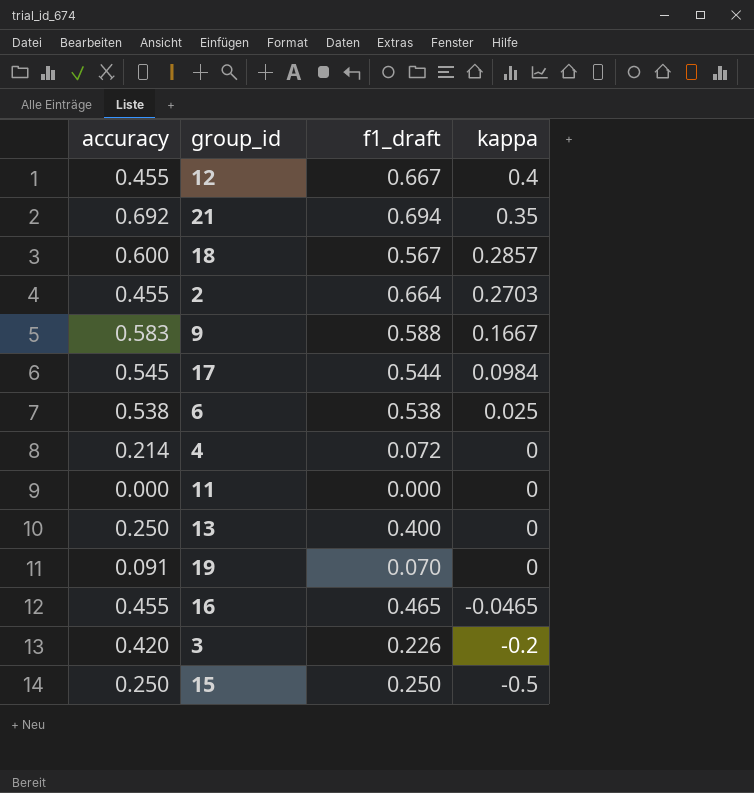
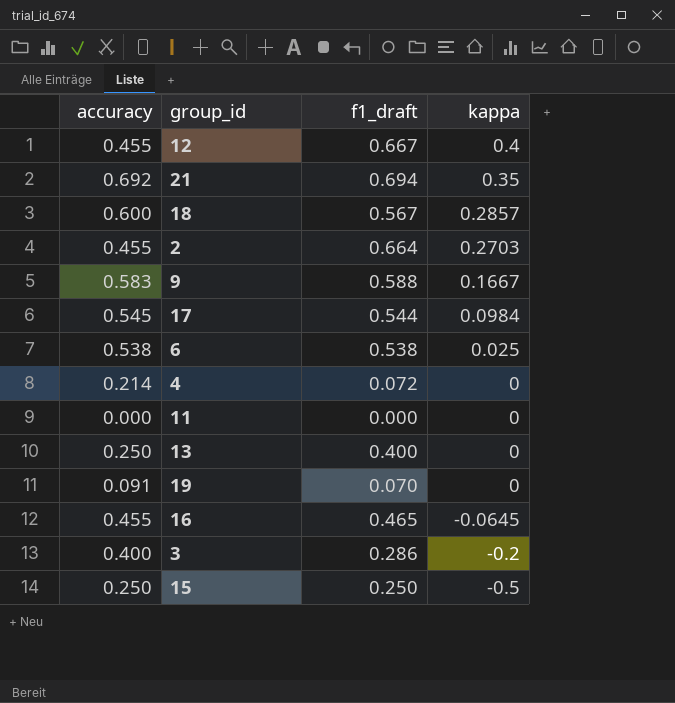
16 | kappa: -0.0465 -> -0.0645
3 | accuracy: 0.420 -> 0.400
3 | f1_draft: 0.226 -> 0.286

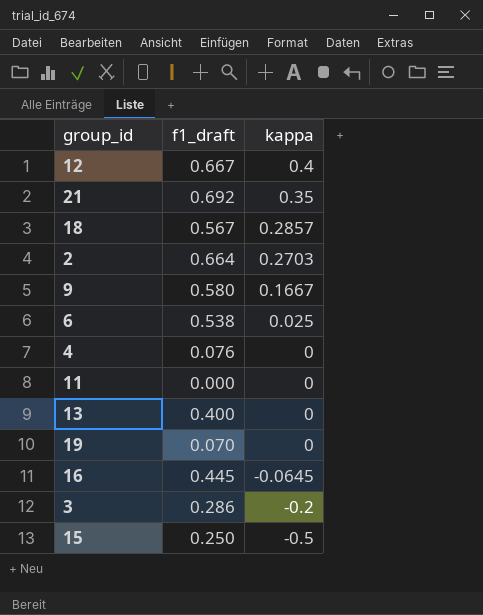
column accuracy | position: 1 -> none
row 17: 0.545 | 0.544 | 0.0984 -> none
21 | f1_draft: 0.694 -> 0.692
9 | f1_draft: 0.588 -> 0.580
4 | f1_draft: 0.072 -> 0.076
16 | f1_draft: 0.465 -> 0.445

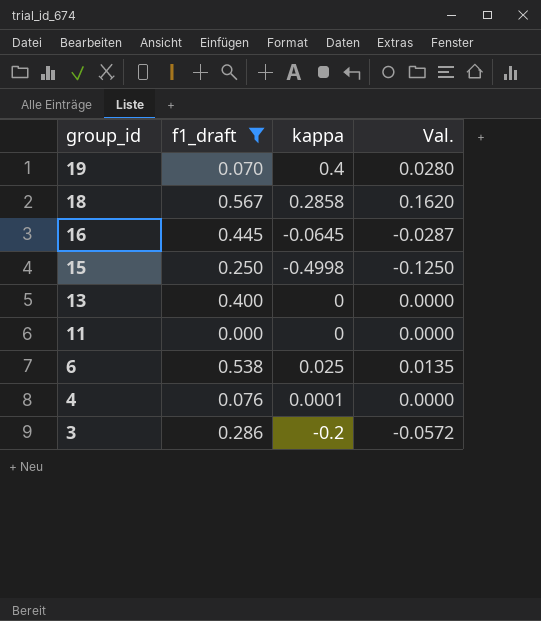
filter: none -> f1_draft <= 0.567
row order: kappa descending -> group_id descending
column Val. | formula: none -> [f1_draft] * [kappa]
19 | kappa: 0 -> 0.4
18 | kappa: 0.2857 -> 0.2858
15 | kappa: -0.5 -> -0.4998
4 | kappa: 0 -> 0.0001

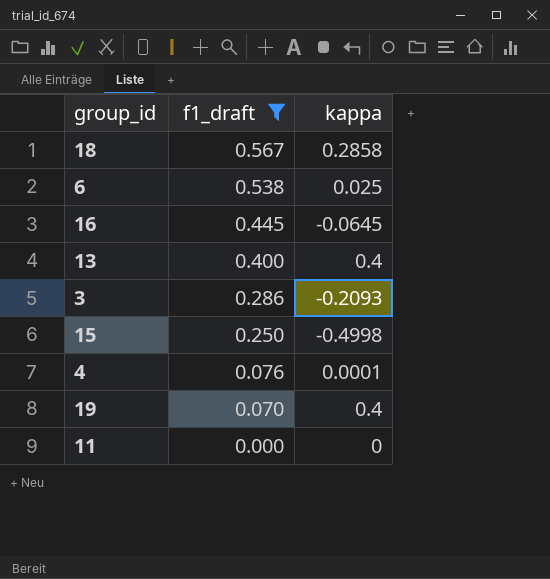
row order: group_id descending -> f1_draft descending
column Val. | formula: [f1_draft] * [kappa] -> none
13 | kappa: 0 -> 0.4
3 | kappa: -0.2 -> -0.2093

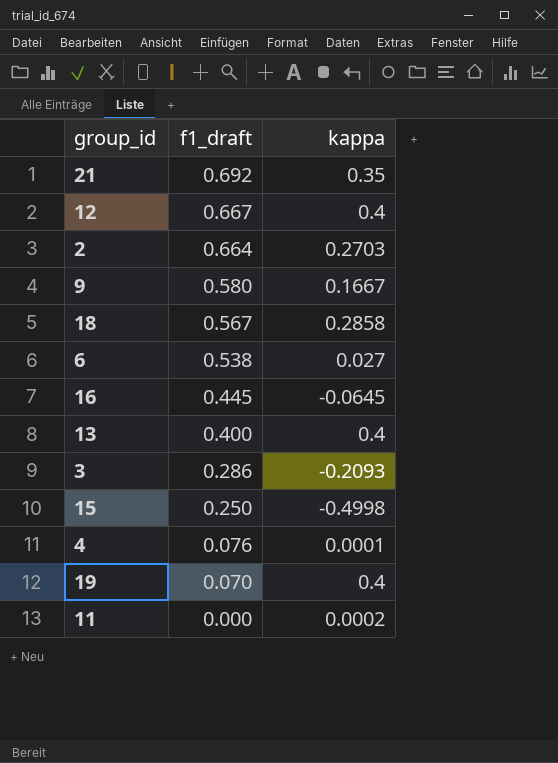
filter: f1_draft <= 0.567 -> none
6 | kappa: 0.025 -> 0.027
11 | kappa: 0 -> 0.0002

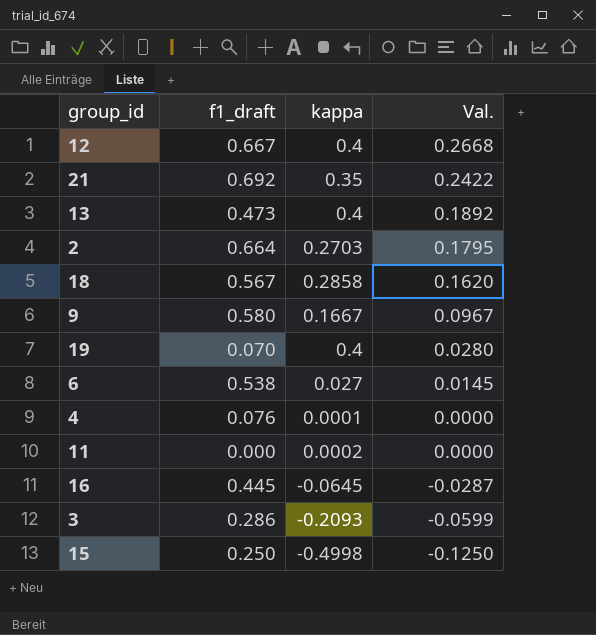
row order: f1_draft descending -> Val. descending
column Val. | formula: none -> [f1_draft] * [kappa]
13 | f1_draft: 0.400 -> 0.473

